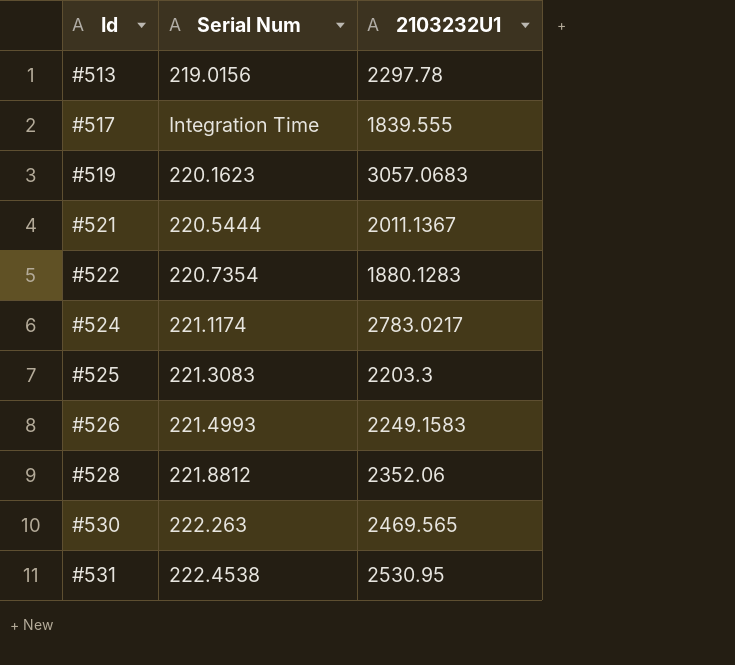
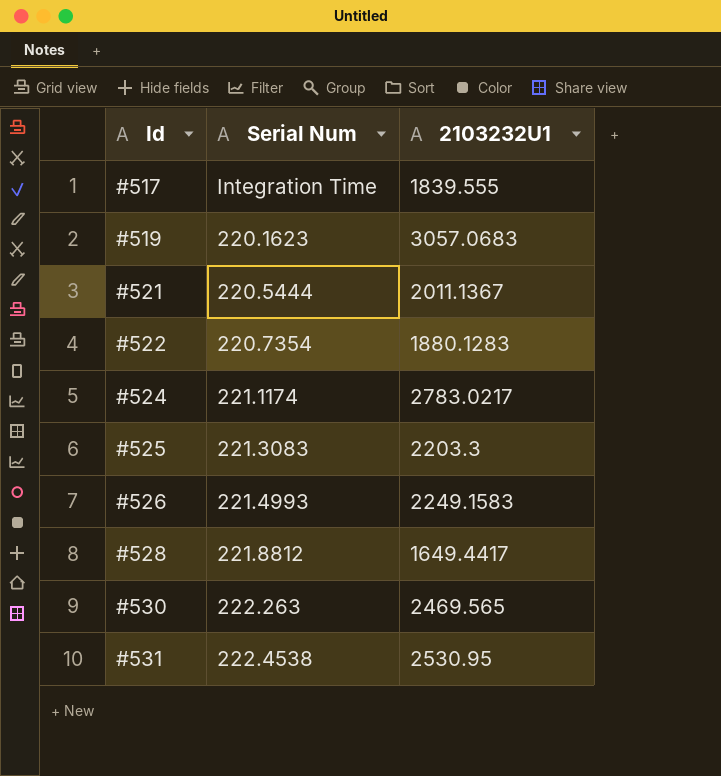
row #513: 219.0156 | 2297.78 -> none
#528 | 2103232U1: 2352.06 -> 1649.4417

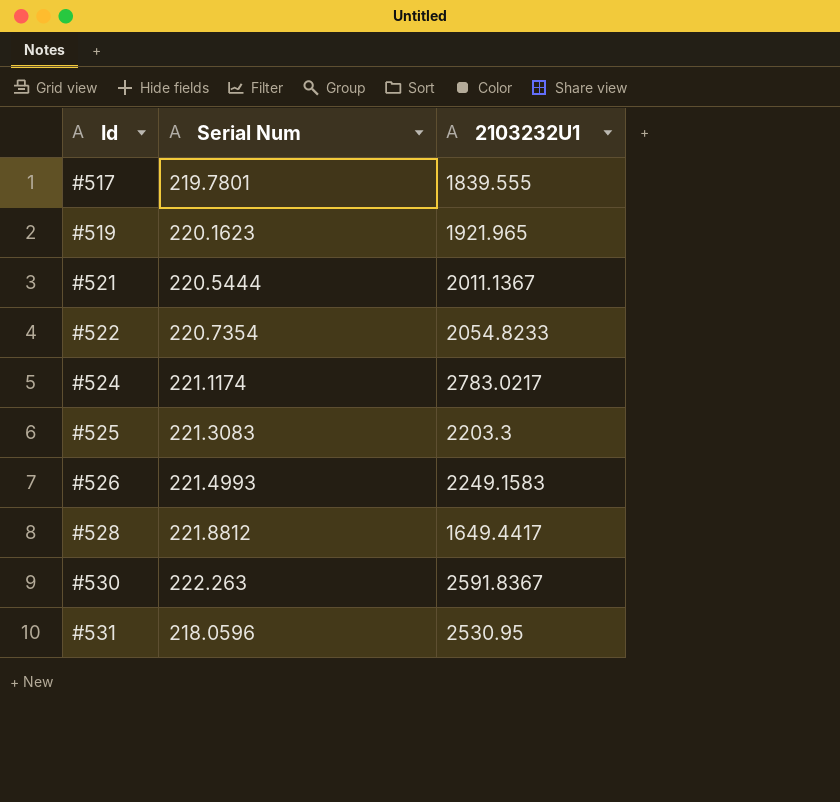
#517 | Serial Num: Integration Time -> 219.7801
#519 | 2103232U1: 3057.0683 -> 1921.965
#522 | 2103232U1: 1880.1283 -> 2054.8233
#530 | 2103232U1: 2469.565 -> 2591.8367
#531 | Serial Num: 222.4538 -> 218.0596

